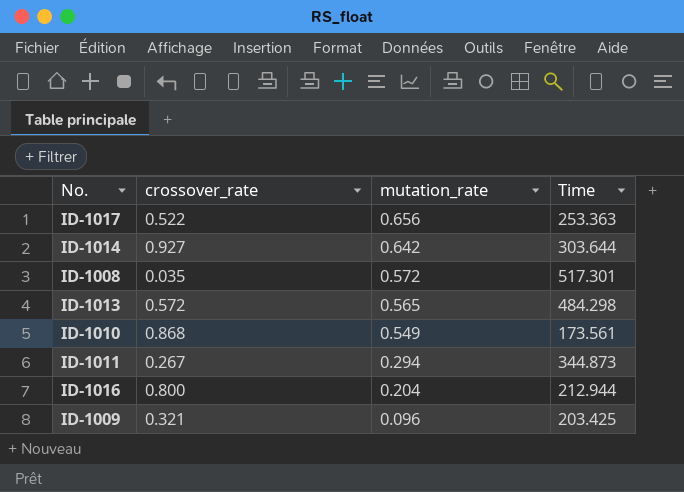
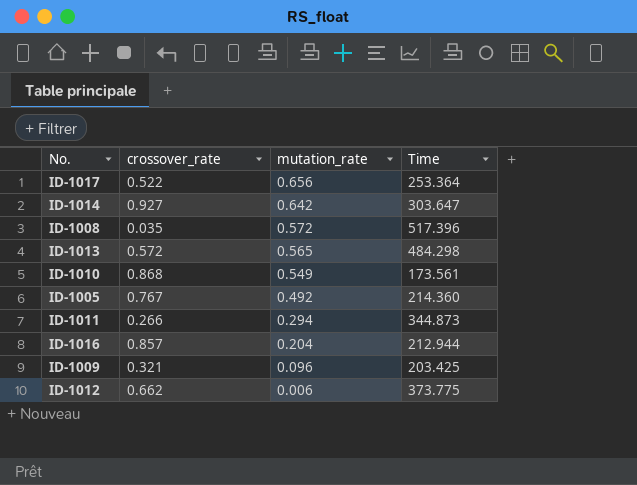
ID-1017 | Time: 253.363 -> 253.364
ID-1014 | Time: 303.644 -> 303.647
ID-1008 | Time: 517.301 -> 517.396
row ID-1005: none -> 0.767 | 0.492 | 214.360
ID-1011 | crossover_rate: 0.267 -> 0.266
ID-1016 | crossover_rate: 0.800 -> 0.857
row ID-1012: none -> 0.662 | 0.006 | 373.775

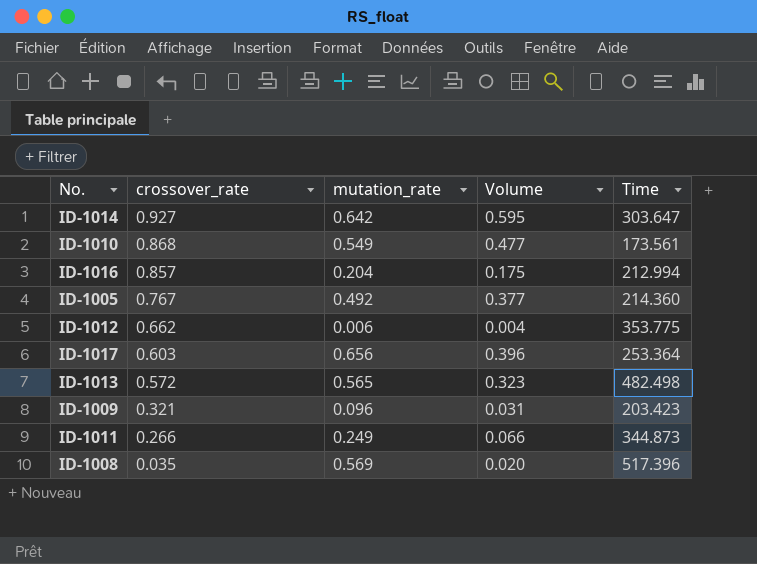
row order: mutation_rate descending -> crossover_rate descending
column Volume | formula: none -> [crossover_rate] * [mutation_rate]
ID-1016 | Time: 212.944 -> 212.994
ID-1012 | Time: 373.775 -> 353.775
ID-1017 | crossover_rate: 0.522 -> 0.603
ID-1013 | Time: 484.298 -> 482.498
ID-1009 | Time: 203.425 -> 203.423
ID-1011 | mutation_rate: 0.294 -> 0.249
ID-1008 | mutation_rate: 0.572 -> 0.569

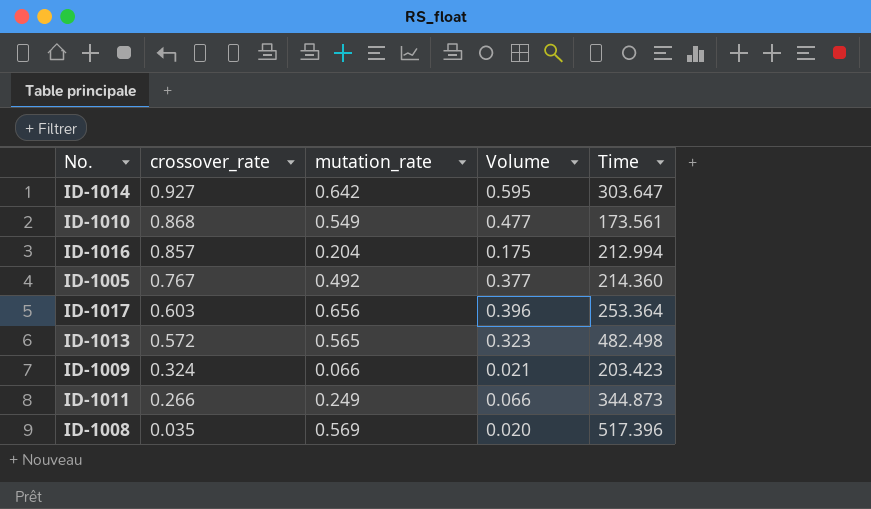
row ID-1012: 0.662 | 0.006 | 0.004 | 353.775 -> none
ID-1009 | crossover_rate: 0.321 -> 0.324
ID-1009 | mutation_rate: 0.096 -> 0.066
ID-1009 | Volume: 0.031 -> 0.021

